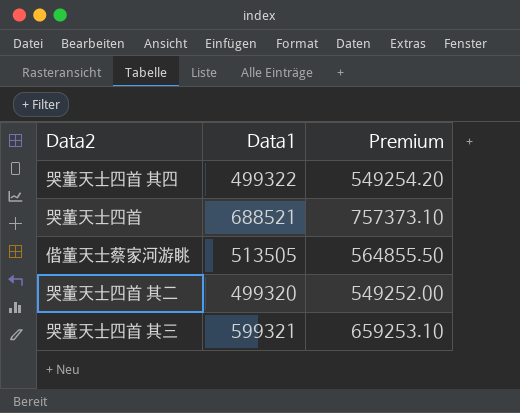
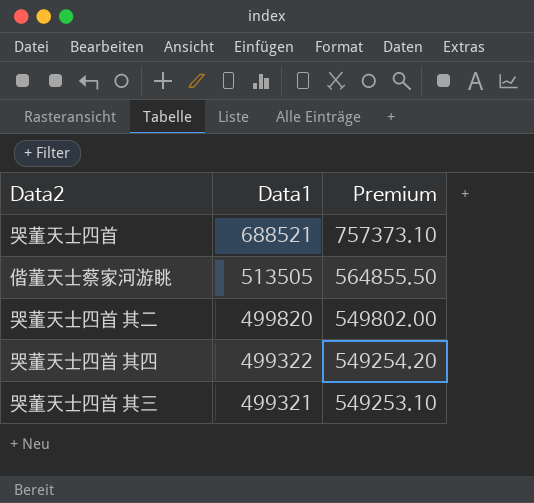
row order: none -> Data1 descending
哭董天士四首 其二 | Data1: 499320 -> 499820
哭董天士四首 其二 | Premium: 549252.00 -> 549802.00
哭董天士四首 其三 | Data1: 599321 -> 499321
哭董天士四首 其三 | Premium: 659253.10 -> 549253.10

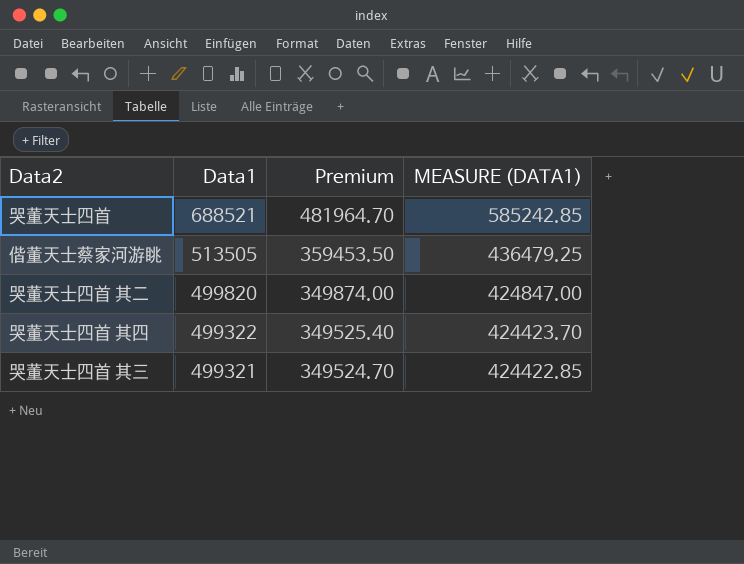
column Premium | formula: [Data1] * 1.1 -> [Data1] * 0.7
column MEASURE (DATA1) | formula: none -> [Data1] * 0.85

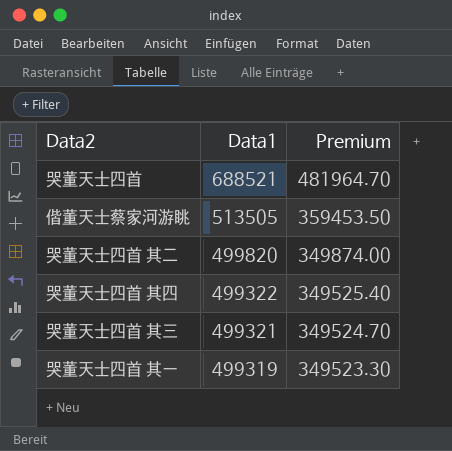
column MEASURE (DATA1) | formula: [Data1] * 0.85 -> none
row 哭董天士四首 其一: none -> 499319 | 349523.30

